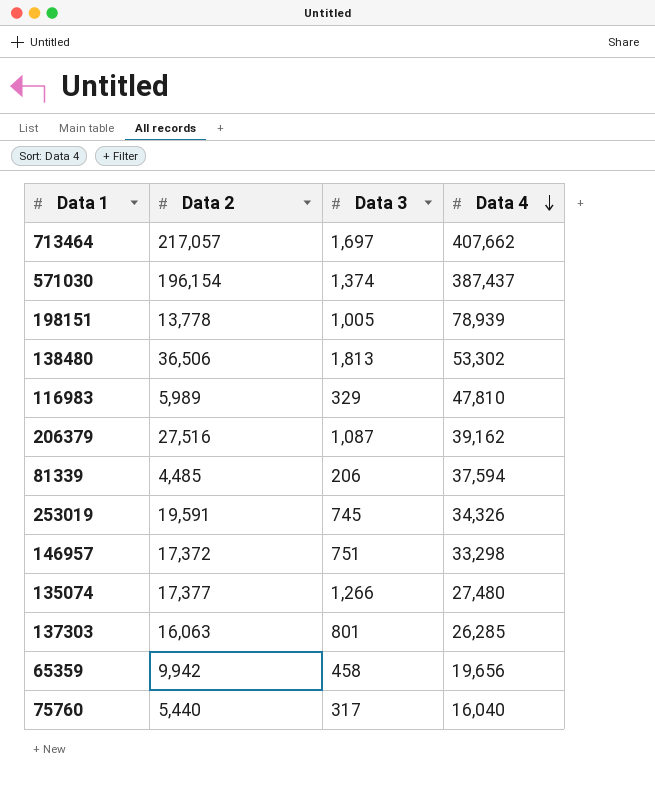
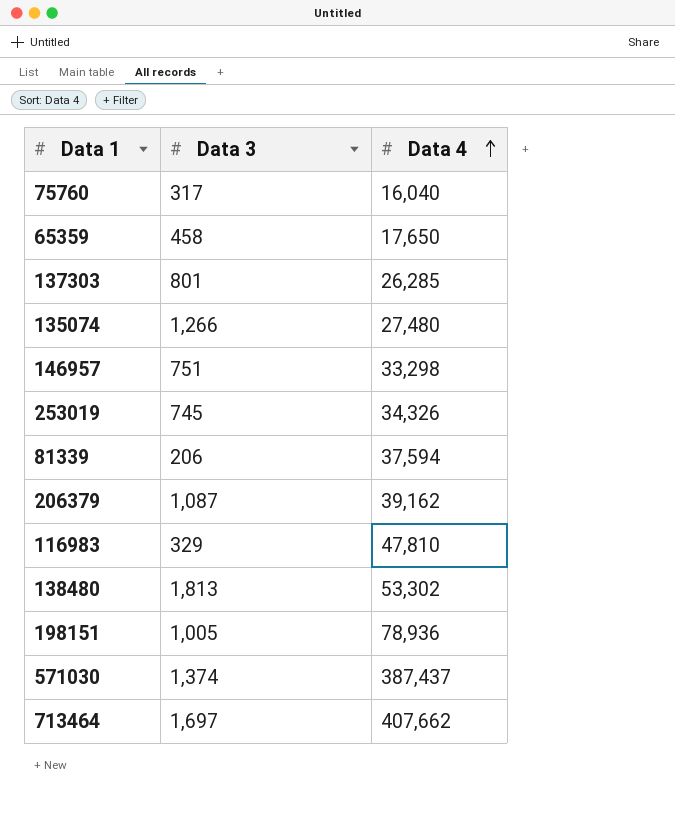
row order: Data 4 descending -> Data 4 ascending
column Data 2 | position: 2 -> none
65359 | Data 4: 19,656 -> 17,650
198151 | Data 4: 78,939 -> 78,936

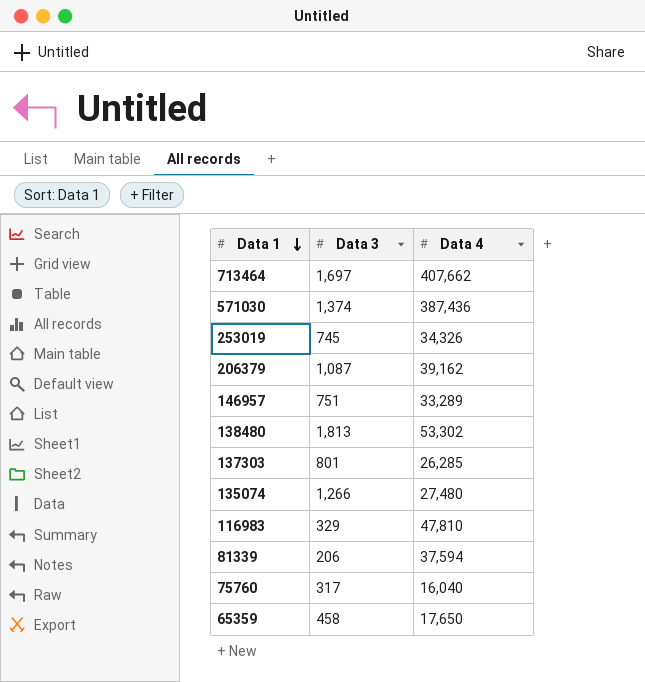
row order: Data 4 ascending -> Data 1 descending
row 198151: 1,005 | 78,936 -> none
571030 | Data 4: 387,437 -> 387,436
146957 | Data 4: 33,298 -> 33,289

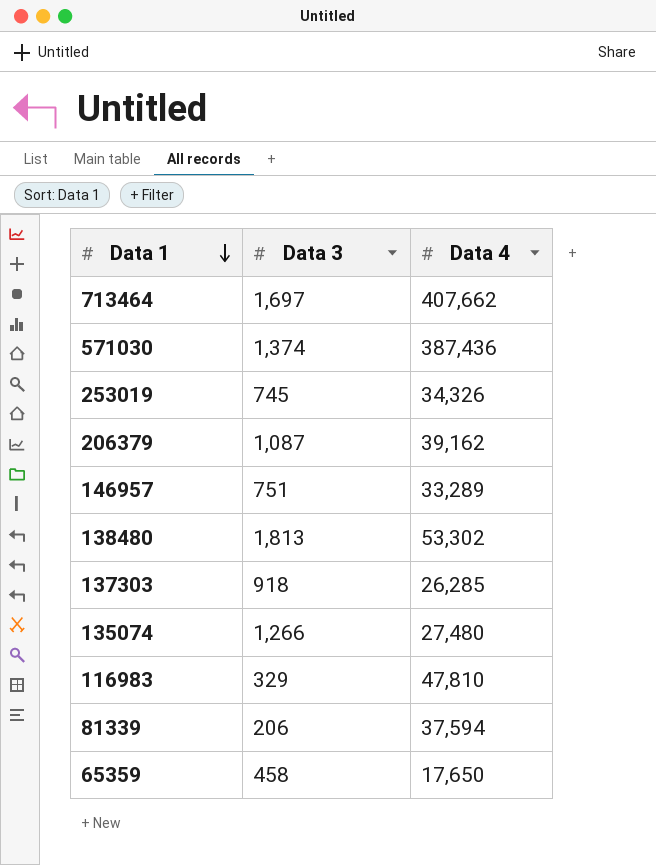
row 75760: 317 | 16,040 -> none
137303 | Data 3: 801 -> 918

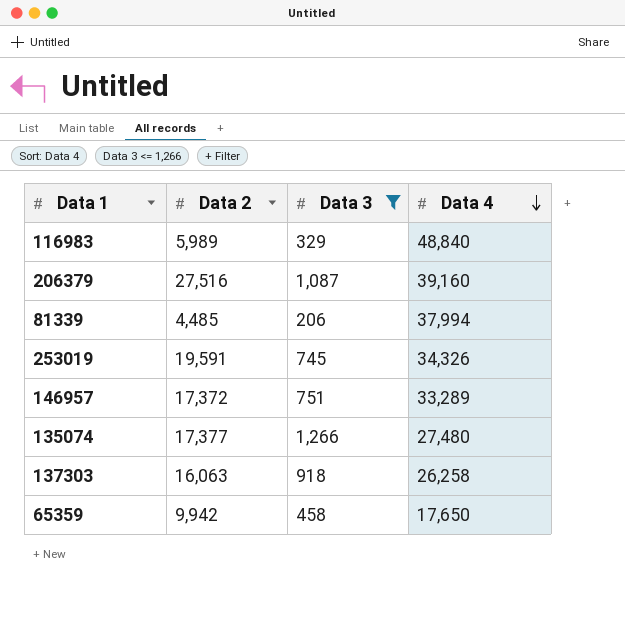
filter: none -> Data 3 <= 1,266
row order: Data 1 descending -> Data 4 descending
column Data 2 | position: none -> 2
116983 | Data 4: 47,810 -> 48,840
206379 | Data 4: 39,162 -> 39,160
81339 | Data 4: 37,594 -> 37,994
137303 | Data 4: 26,285 -> 26,258

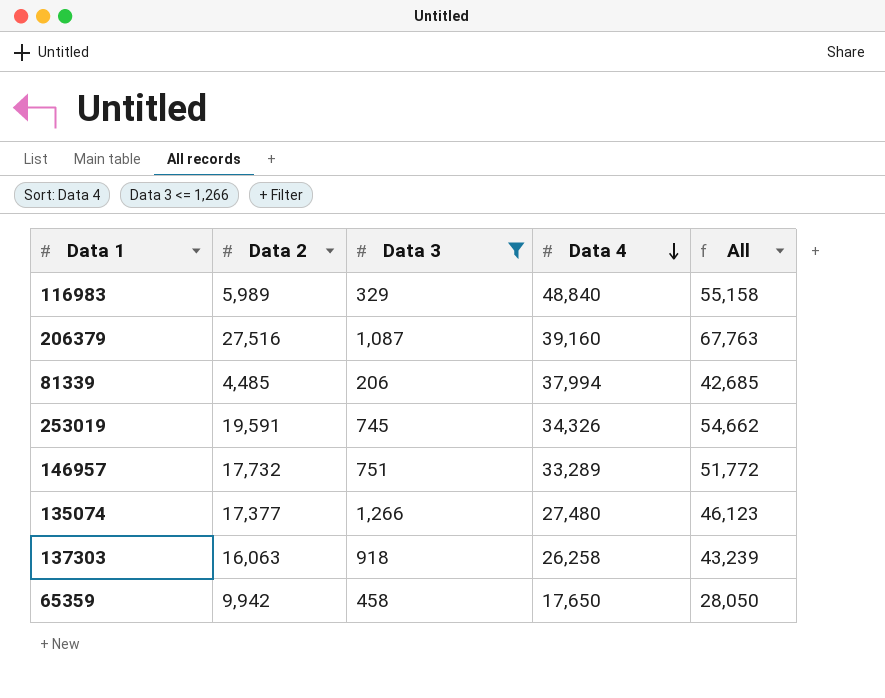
column All | formula: none -> [Data 2] + [Data 3] + [Data 4]
146957 | Data 2: 17,372 -> 17,732

